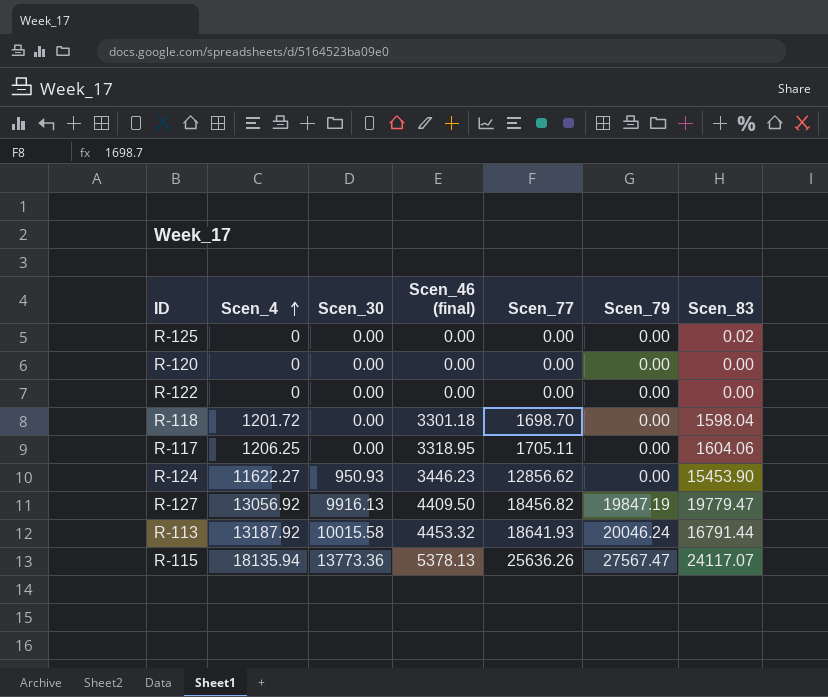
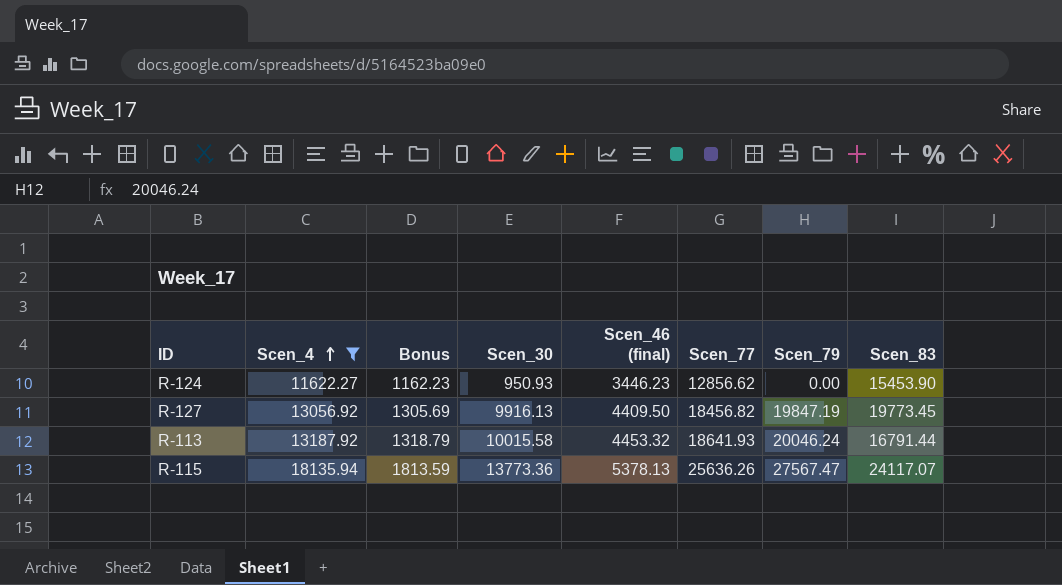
filter: none -> Scen_4 >= 11622.27
column Bonus | formula: none -> [Scen_4] * 0.1
R-127 | Scen_83: 19779.47 -> 19773.45

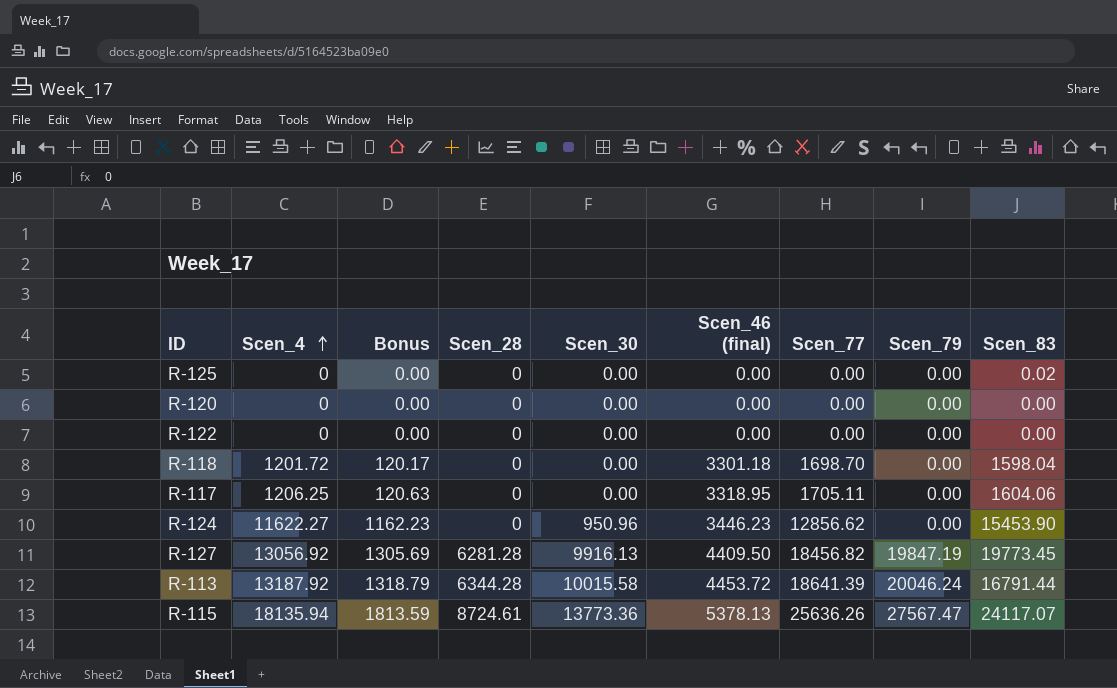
filter: Scen_4 >= 11622.27 -> none
column Scen_28 | position: none -> 4
R-124 | Scen_30: 950.93 -> 950.96
R-113 | Scen_46 (final): 4453.32 -> 4453.72
R-113 | Scen_77: 18641.93 -> 18641.39

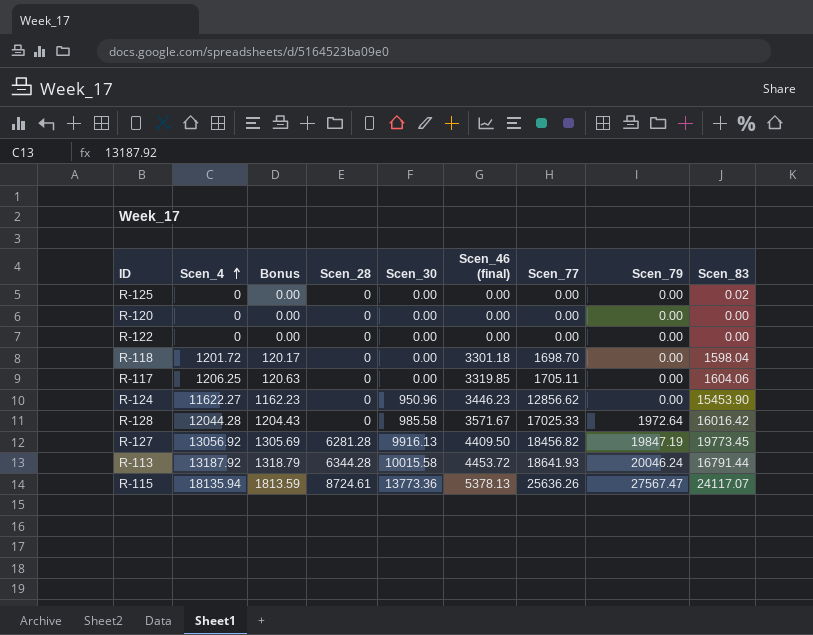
R-117 | Scen_46 (final): 3318.95 -> 3319.85
row R-128: none -> 12044.28 | 1204.43 | 0 | 985.58 | 3571.67 | 17025.33 | 1972.64 | 16016.42
R-113 | Scen_77: 18641.39 -> 18641.93

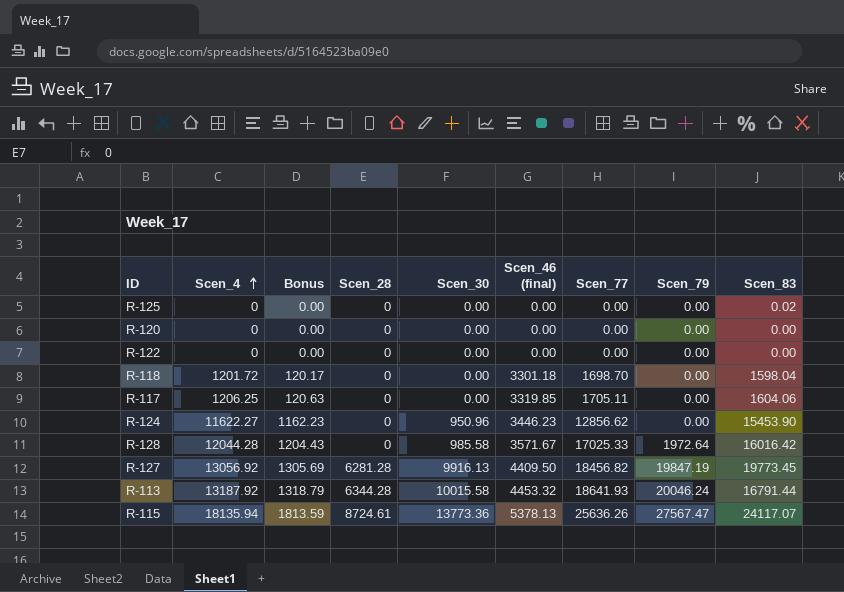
R-113 | Scen_46 (final): 4453.72 -> 4453.32

